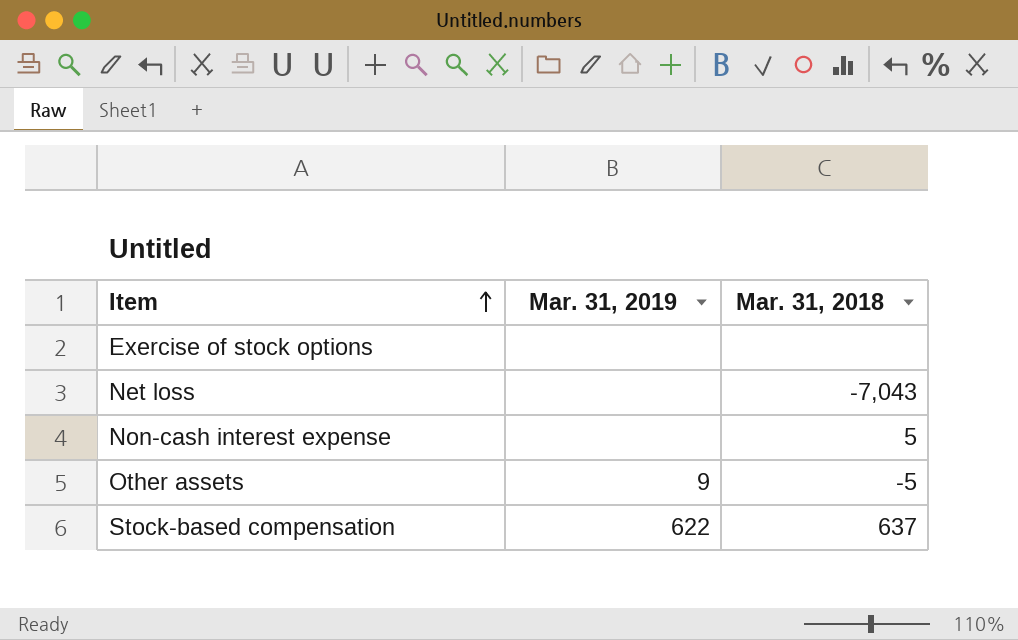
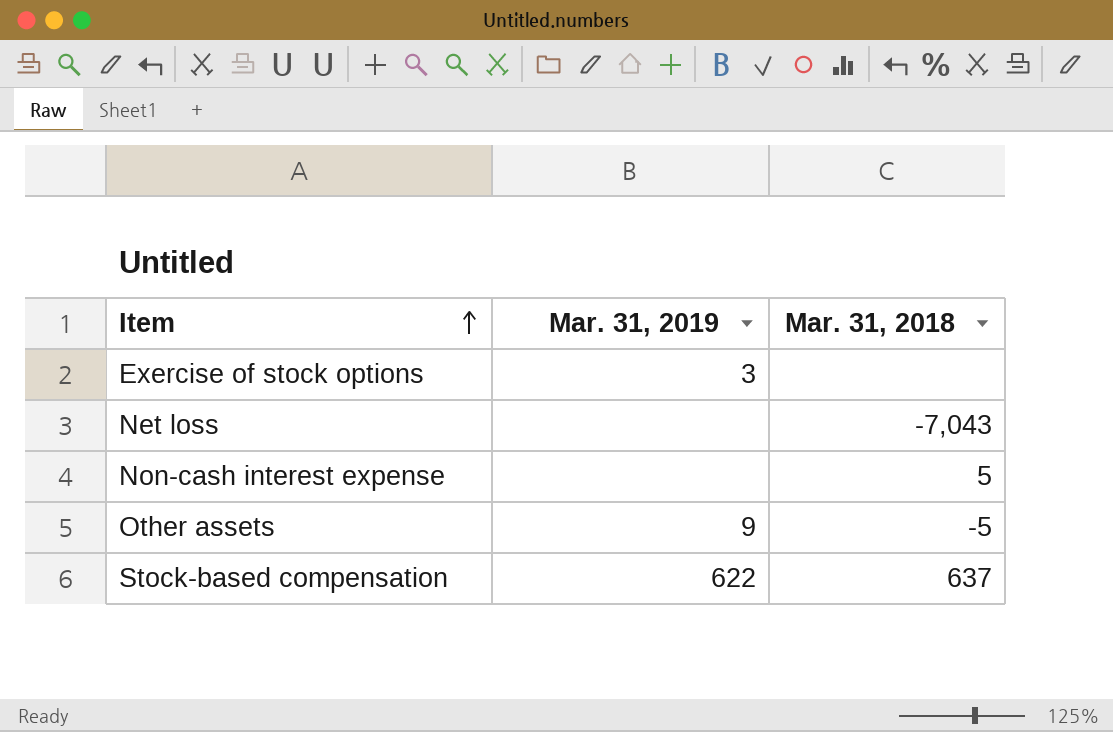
Exercise of stock options | Mar. 31, 2019: none -> 3

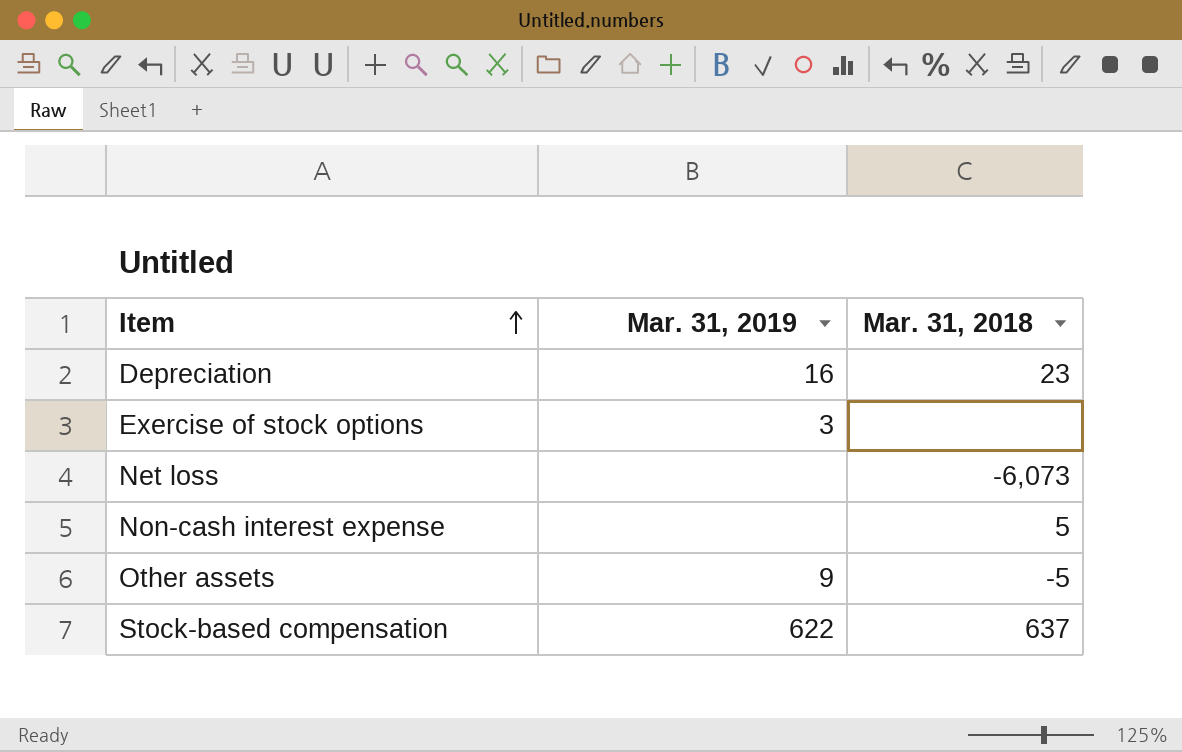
row Depreciation: none -> 16 | 23
Net loss | Mar. 31, 2018: -7,043 -> -6,073

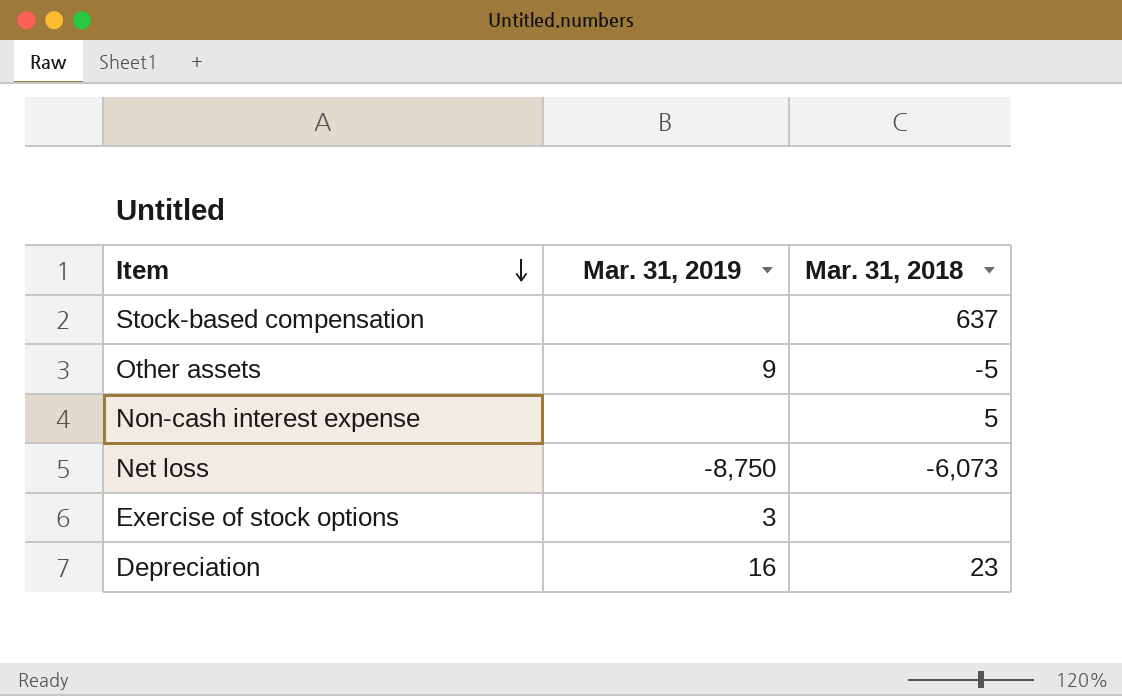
row order: Item ascending -> Item descending
Stock-based compensation | Mar. 31, 2019: 622 -> none
Net loss | Mar. 31, 2019: none -> -8,750

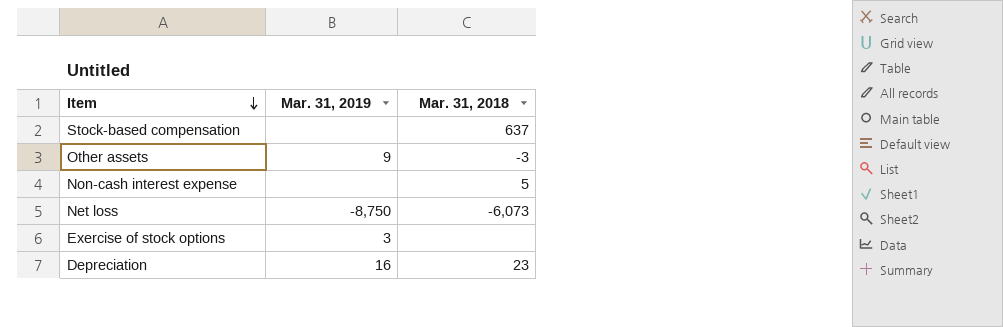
Other assets | Mar. 31, 2018: -5 -> -3

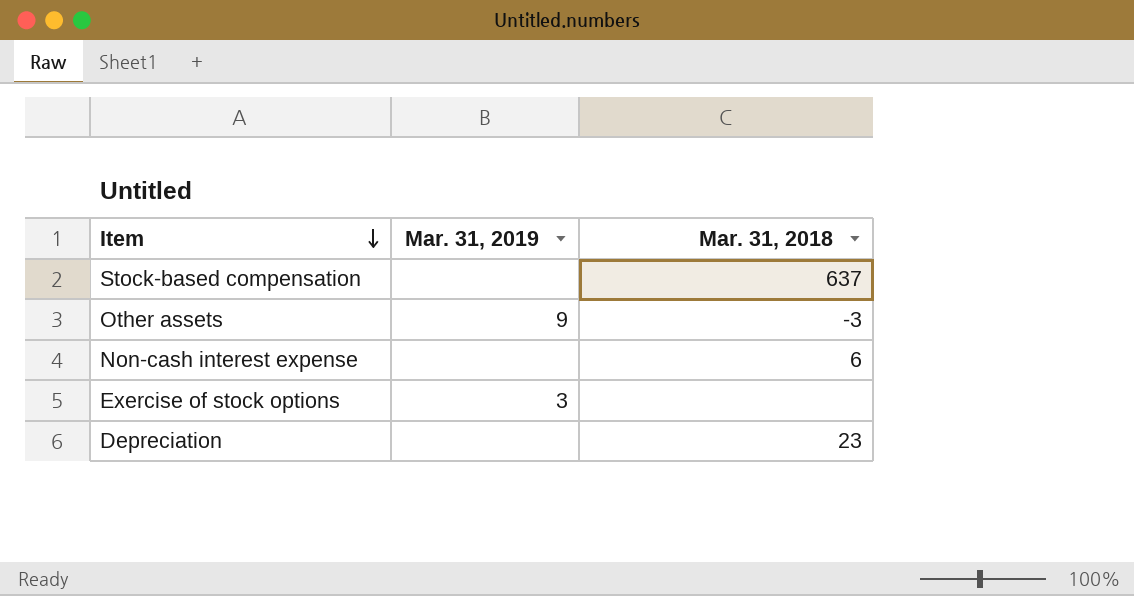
row Net loss: -8,750 | -6,073 -> none
Non-cash interest expense | Mar. 31, 2018: 5 -> 6
Depreciation | Mar. 31, 2019: 16 -> none

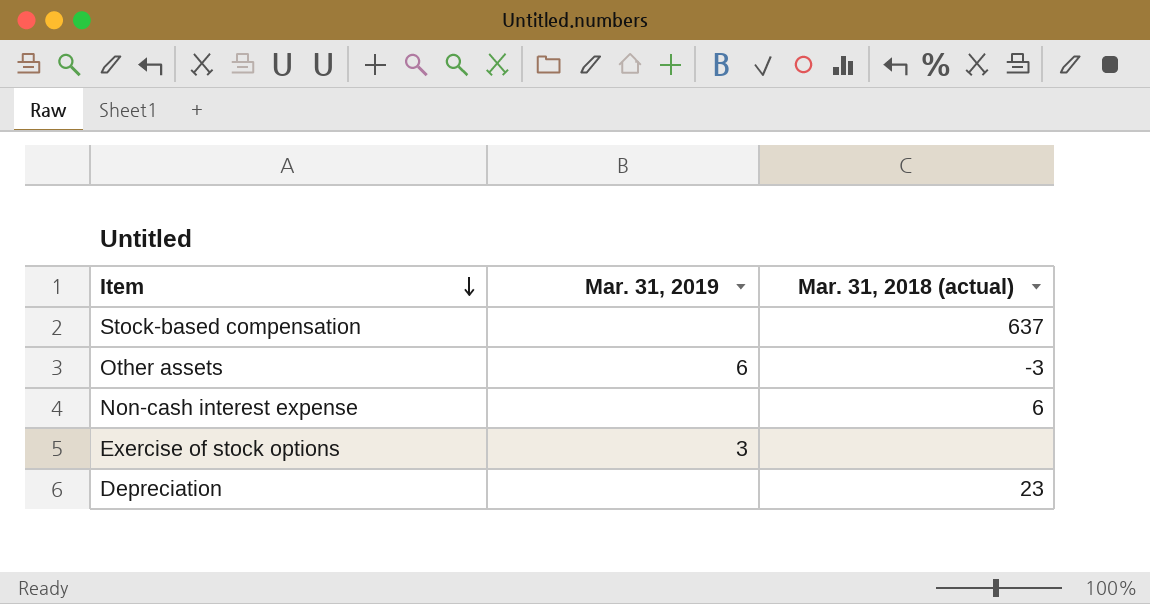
column name: Mar. 31, 2018 -> Mar. 31, 2018 (actual)
Other assets | Mar. 31, 2019: 9 -> 6

